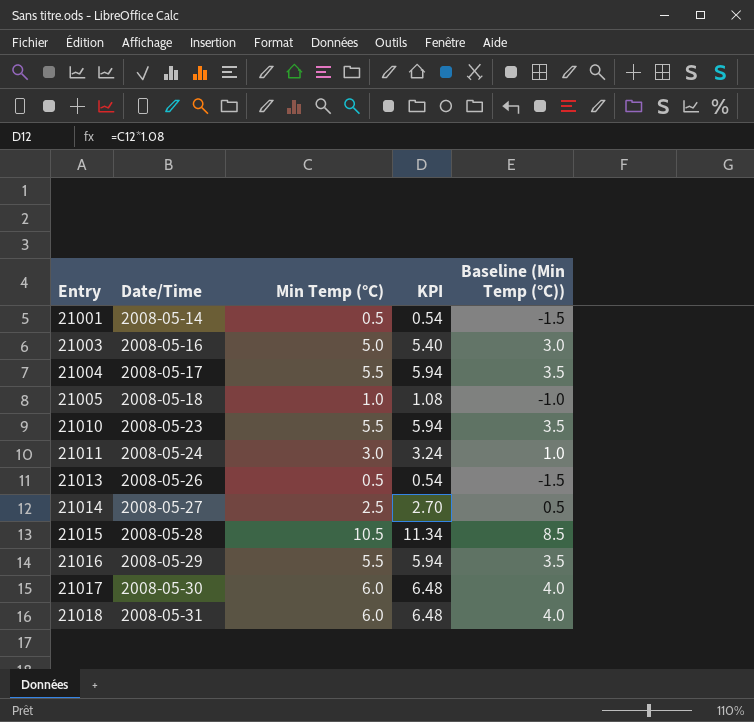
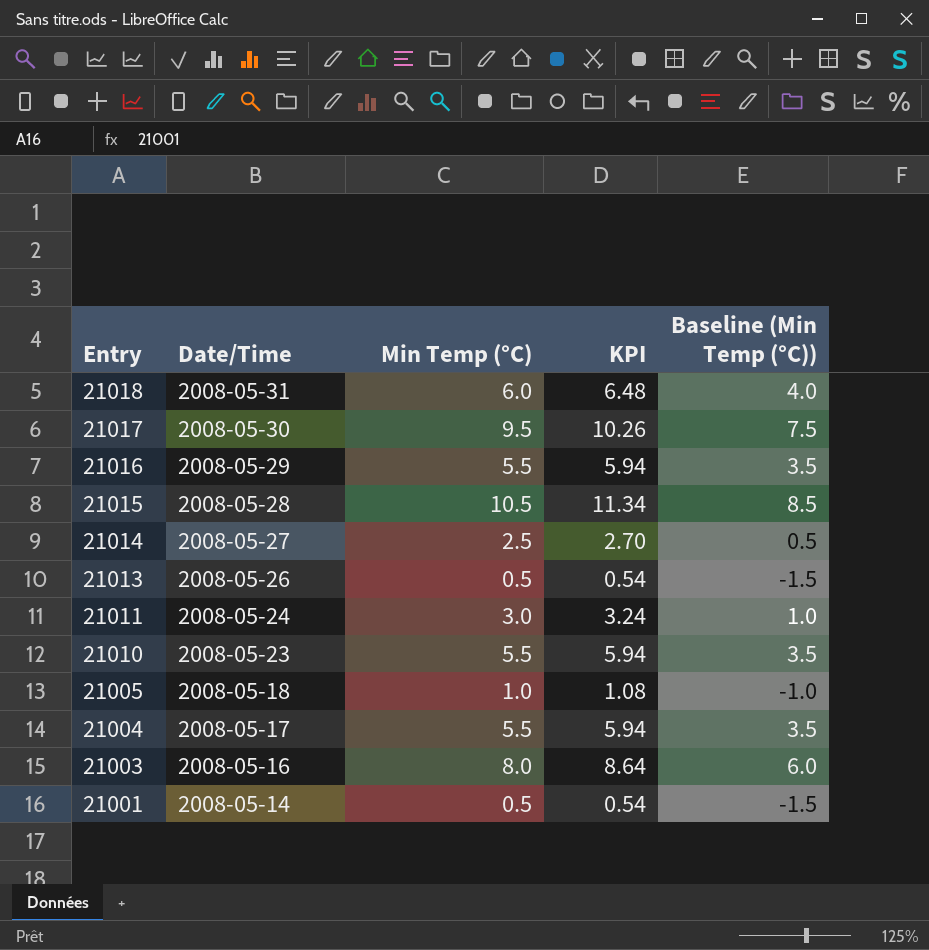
row order: Entry ascending -> Entry descending
21017 | Min Temp (°C): 6.0 -> 9.5
21017 | KPI: 6.48 -> 10.26
21017 | Baseline (Min Temp (°C)): 4.0 -> 7.5
21003 | Min Temp (°C): 5.0 -> 8.0
21003 | KPI: 5.40 -> 8.64
21003 | Baseline (Min Temp (°C)): 3.0 -> 6.0

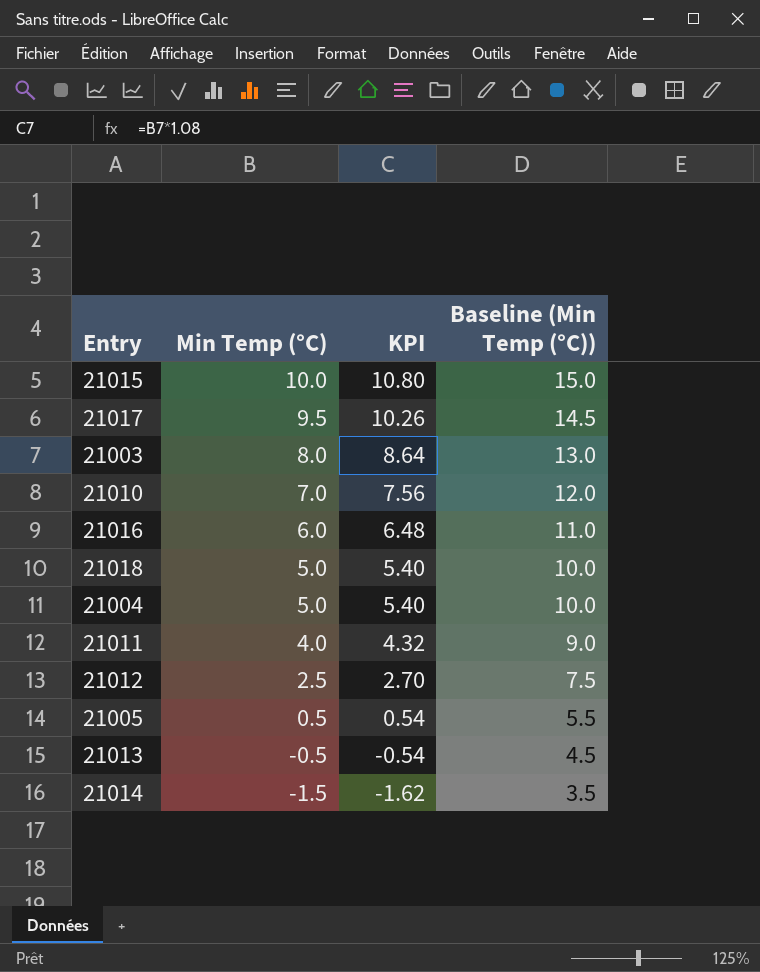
row order: Entry descending -> Min Temp (°C) descending
column Date/Time | position: 2 -> none
column Baseline (Min Temp (°C)) | formula: [Min Temp (°C)] - 2 -> [Min Temp (°C)] + 5
row 21001: 2008-05-14 | 0.5 | 0.54 | -1.5 -> none
21015 | Min Temp (°C): 10.5 -> 10.0
21015 | KPI: 11.34 -> 10.80
21010 | Min Temp (°C): 5.5 -> 7.0
21010 | KPI: 5.94 -> 7.56
21016 | Min Temp (°C): 5.5 -> 6.0
21016 | KPI: 5.94 -> 6.48
21018 | Min Temp (°C): 6.0 -> 5.0
21018 | KPI: 6.48 -> 5.40
21004 | Min Temp (°C): 5.5 -> 5.0
21004 | KPI: 5.94 -> 5.40
21011 | Min Temp (°C): 3.0 -> 4.0
21011 | KPI: 3.24 -> 4.32
row 21012: none -> 2.5 | 2.70 | 7.5
21005 | Min Temp (°C): 1.0 -> 0.5
21005 | KPI: 1.08 -> 0.54
21013 | Min Temp (°C): 0.5 -> -0.5
21013 | KPI: 0.54 -> -0.54
21014 | Min Temp (°C): 2.5 -> -1.5
21014 | KPI: 2.70 -> -1.62

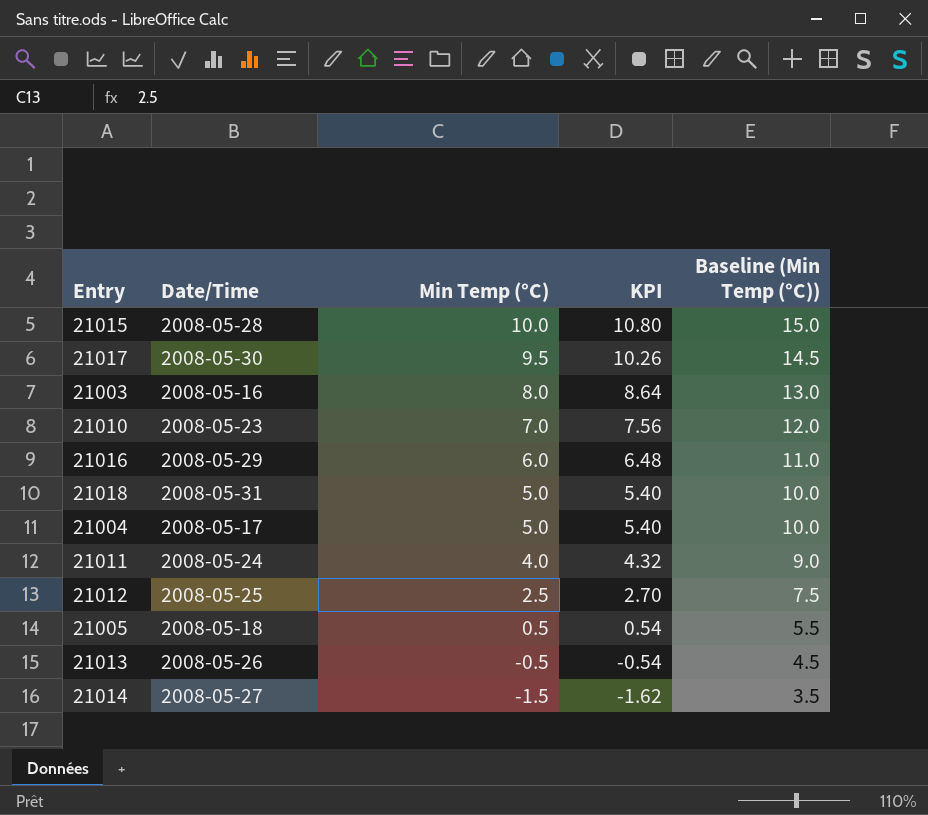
column Date/Time | position: none -> 2

